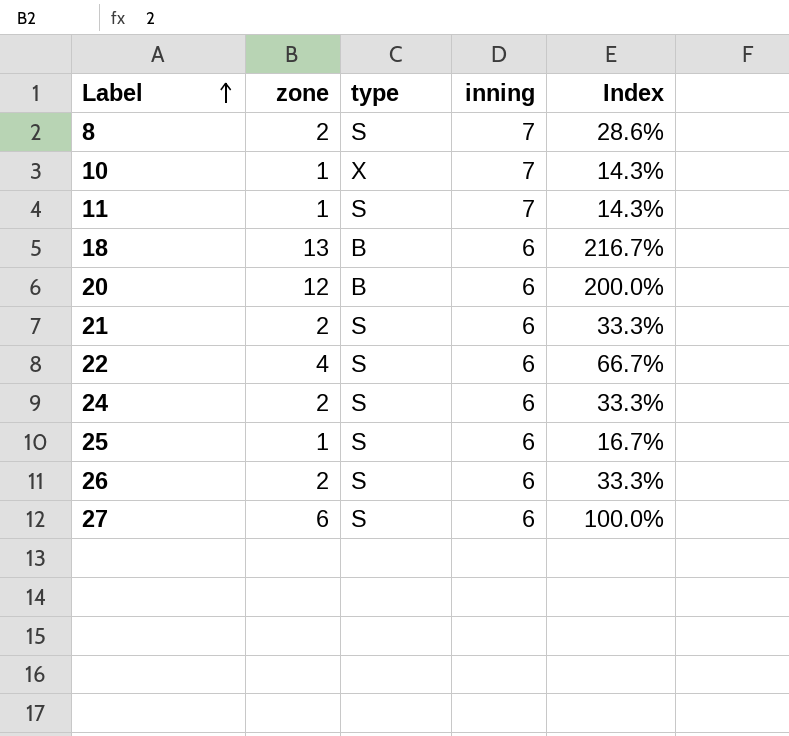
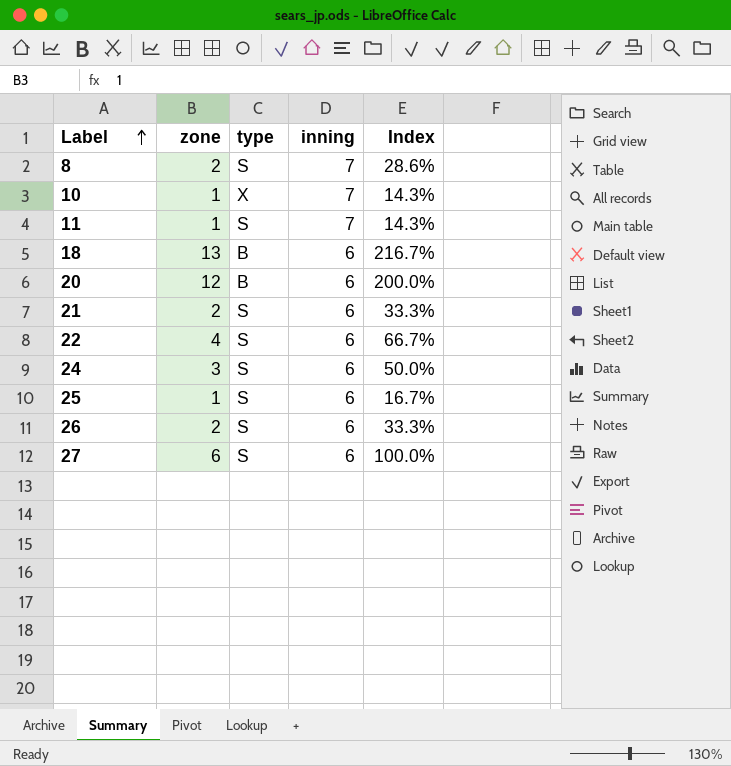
24 | zone: 2 -> 3
24 | Index: 33.3% -> 50.0%

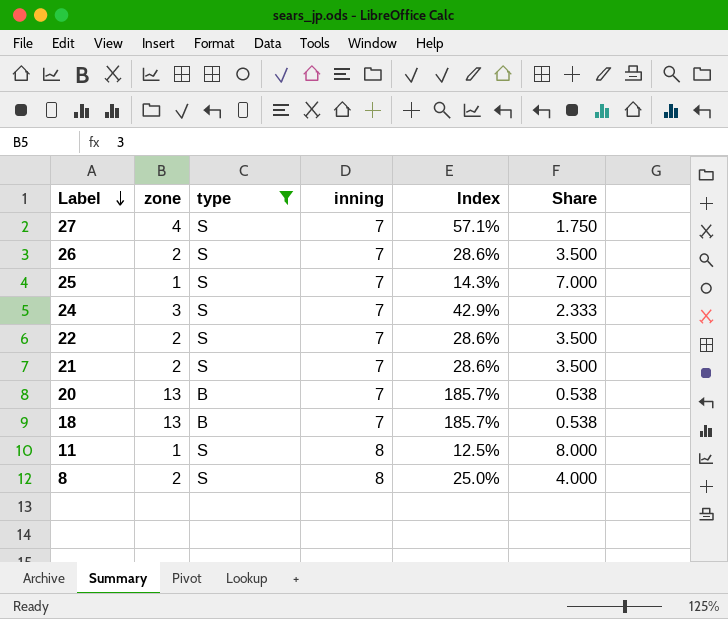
filter: none -> type != X
row order: Label ascending -> Label descending
column Share | formula: none -> [inning] / [zone]
27 | zone: 6 -> 4
27 | inning: 6 -> 7
27 | Index: 100.0% -> 57.1%
26 | inning: 6 -> 7
26 | Index: 33.3% -> 28.6%
25 | inning: 6 -> 7
25 | Index: 16.7% -> 14.3%
24 | inning: 6 -> 7
24 | Index: 50.0% -> 42.9%
22 | zone: 4 -> 2
22 | inning: 6 -> 7
22 | Index: 66.7% -> 28.6%
21 | inning: 6 -> 7
21 | Index: 33.3% -> 28.6%
20 | zone: 12 -> 13
20 | inning: 6 -> 7
20 | Index: 200.0% -> 185.7%
18 | inning: 6 -> 7
18 | Index: 216.7% -> 185.7%
11 | inning: 7 -> 8
11 | Index: 14.3% -> 12.5%
8 | inning: 7 -> 8
8 | Index: 28.6% -> 25.0%

